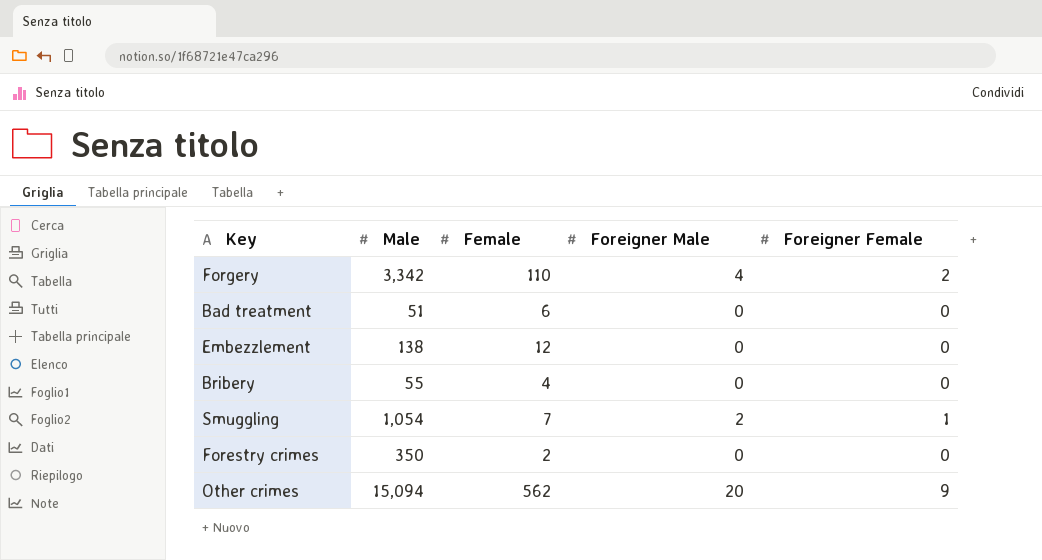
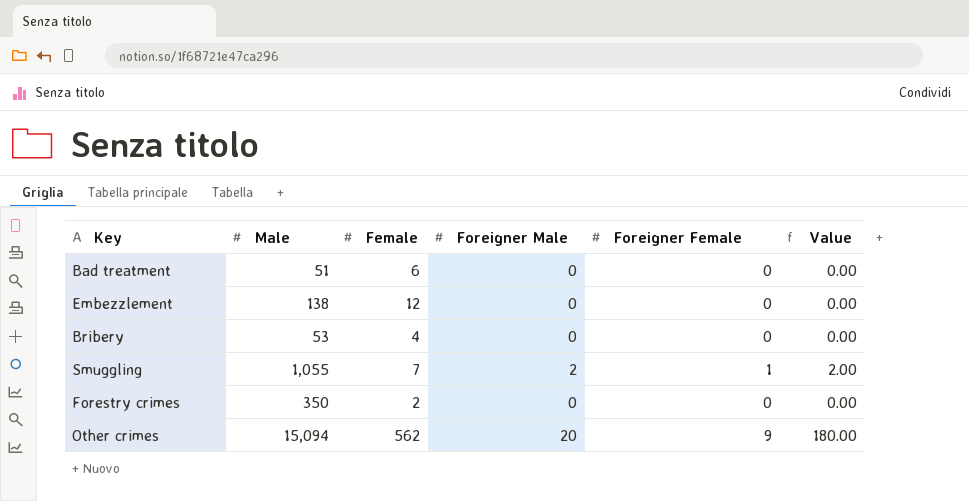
column Value | formula: none -> [Foreigner Male] * [Foreigner Female]
row Forgery: 3,342 | 110 | 4 | 2 -> none
Bribery | Male: 55 -> 53
Smuggling | Male: 1,054 -> 1,055

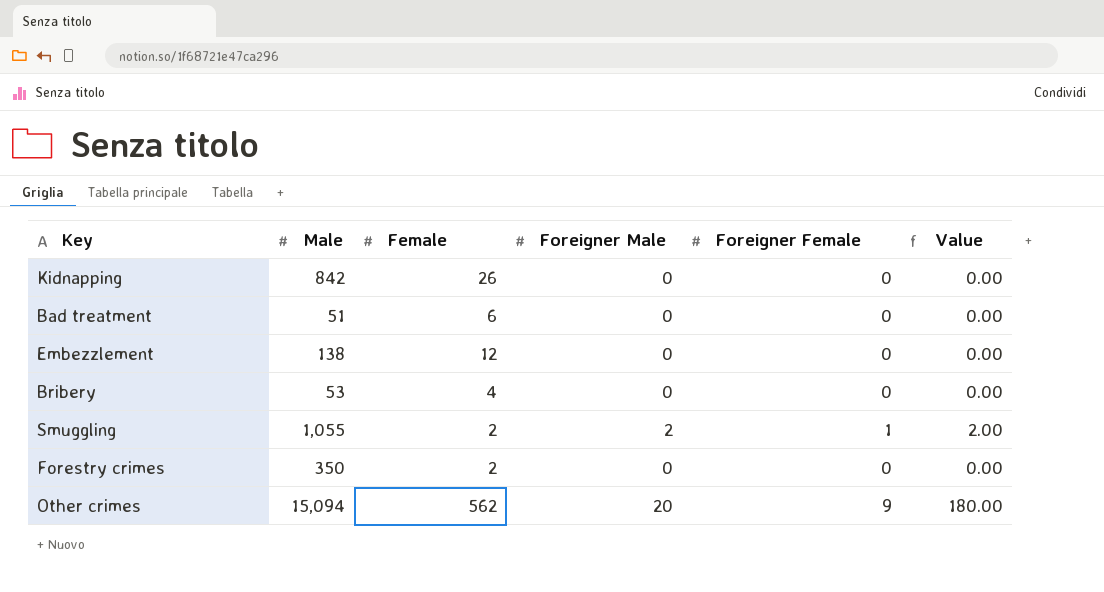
row Kidnapping: none -> 842 | 26 | 0 | 0 | 0.00
Smuggling | Female: 7 -> 2

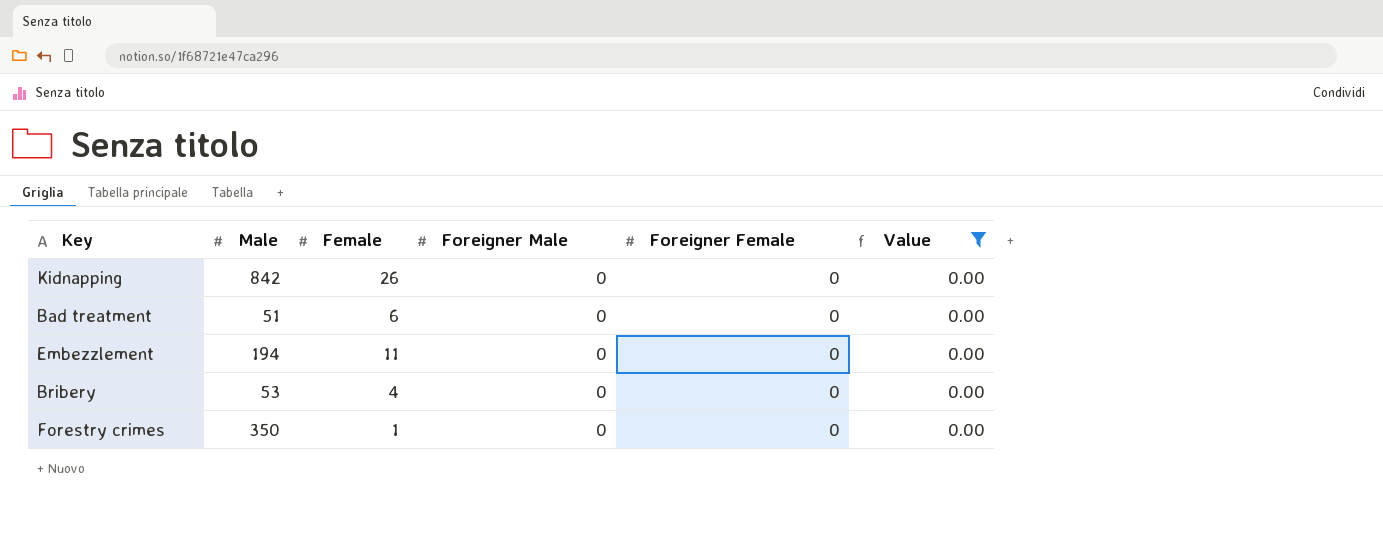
filter: none -> Value = 0.00
Embezzlement | Male: 138 -> 194
Embezzlement | Female: 12 -> 11
Forestry crimes | Female: 2 -> 1

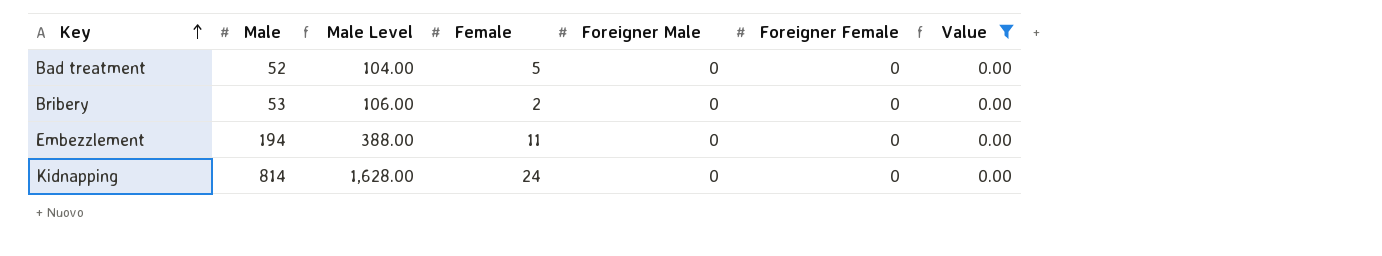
row order: none -> Key ascending
column Male Level | formula: none -> [Male] * 2
row Forestry crimes: 350 | 1 | 0 | 0 | 0.00 -> none
Bad treatment | Male: 51 -> 52
Bad treatment | Female: 6 -> 5
Bribery | Female: 4 -> 2
Kidnapping | Male: 842 -> 814
Kidnapping | Female: 26 -> 24

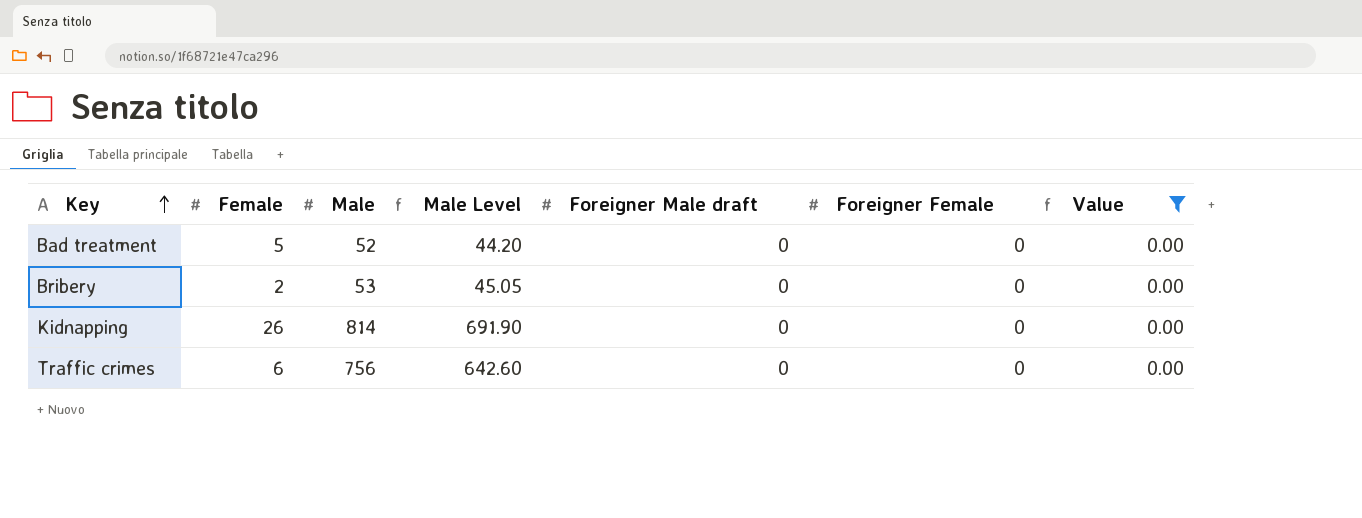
column Female | position: 4 -> 2
column Male Level | formula: [Male] * 2 -> [Male] * 0.85
column name: Foreigner Male -> Foreigner Male draft
row Embezzlement: 194 | 388.00 | 11 | 0 | 0 | 0.00 -> none
Kidnapping | Female: 24 -> 26
row Traffic crimes: none -> 6 | 756 | 642.60 | 0 | 0 | 0.00

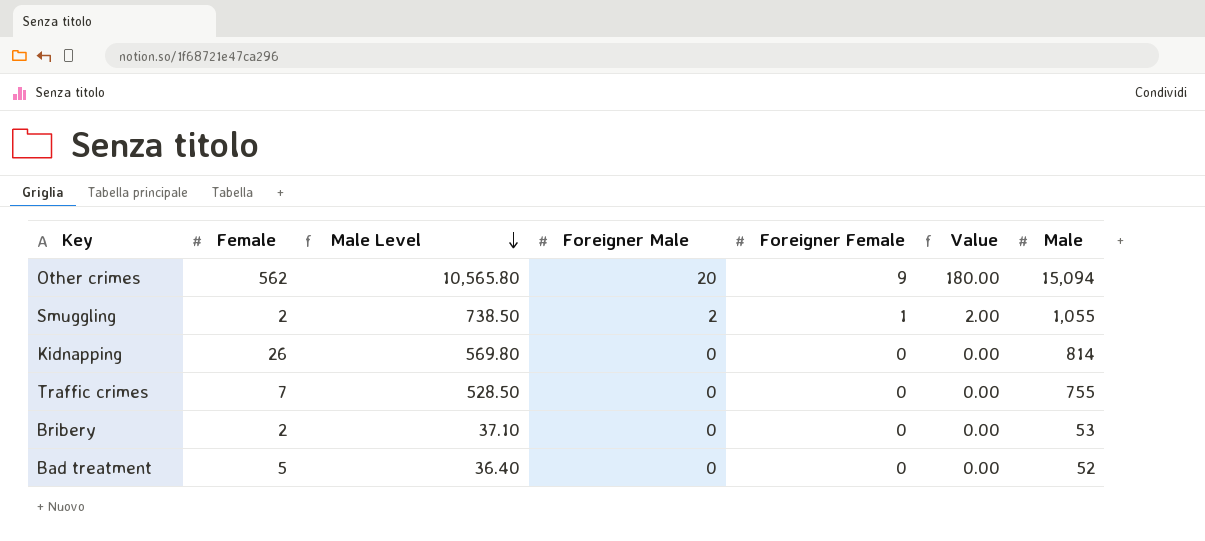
filter: Value = 0.00 -> none
row order: Key ascending -> Male Level descending
column Male Level | formula: [Male] * 0.85 -> [Male] * 0.7
column name: Foreigner Male draft -> Foreigner Male
column Male | position: 3 -> 7
Traffic crimes | Female: 6 -> 7
Traffic crimes | Male: 756 -> 755

